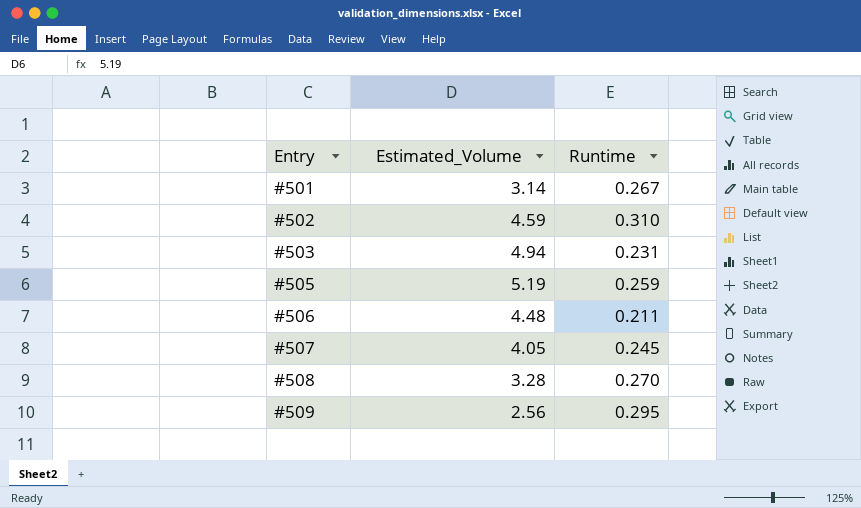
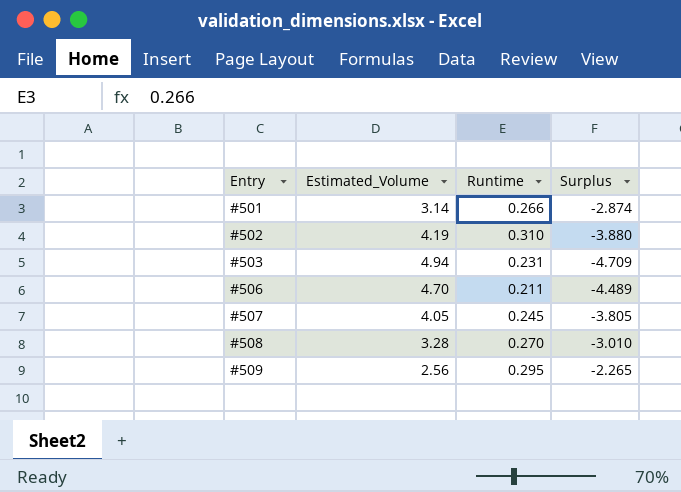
column Surplus | formula: none -> [Runtime] - [Estimated_Volume]
row #505: 5.19 | 0.259 -> none
#501 | Runtime: 0.267 -> 0.266
#502 | Estimated_Volume: 4.59 -> 4.19
#506 | Estimated_Volume: 4.48 -> 4.70

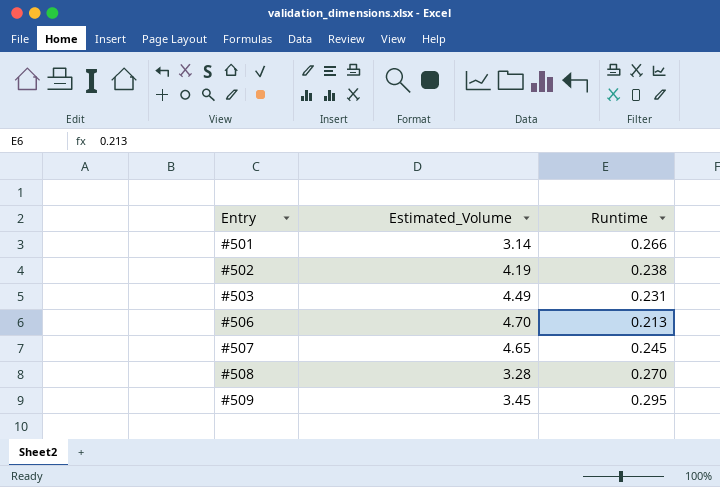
column Surplus | formula: [Runtime] - [Estimated_Volume] -> none
#502 | Runtime: 0.310 -> 0.238
#503 | Estimated_Volume: 4.94 -> 4.49
#506 | Runtime: 0.211 -> 0.213
#507 | Estimated_Volume: 4.05 -> 4.65
#509 | Estimated_Volume: 2.56 -> 3.45

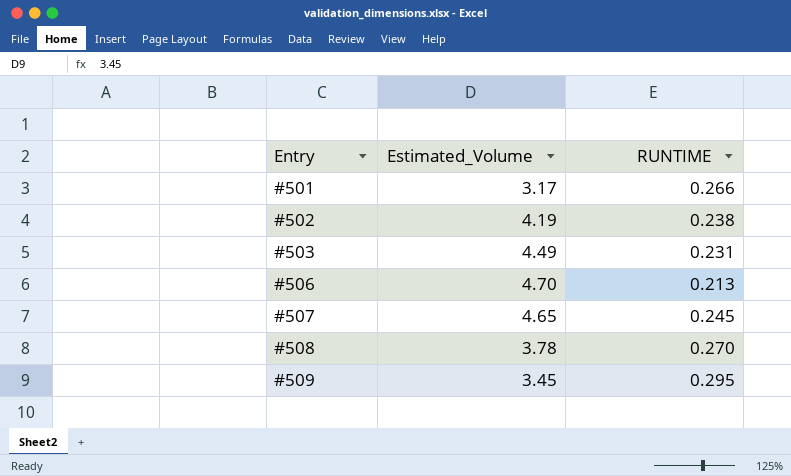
column name: Runtime -> RUNTIME
#501 | Estimated_Volume: 3.14 -> 3.17
#508 | Estimated_Volume: 3.28 -> 3.78

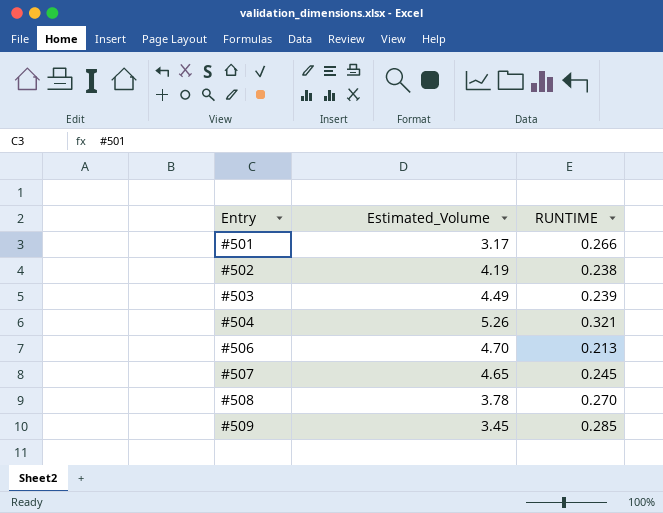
#503 | RUNTIME: 0.231 -> 0.239
row #504: none -> 5.26 | 0.321
#509 | RUNTIME: 0.295 -> 0.285

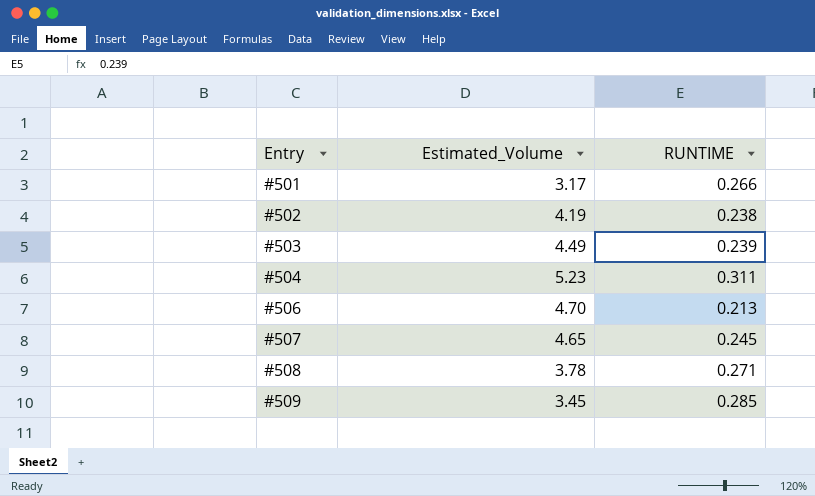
#504 | Estimated_Volume: 5.26 -> 5.23
#504 | RUNTIME: 0.321 -> 0.311
#508 | RUNTIME: 0.270 -> 0.271

